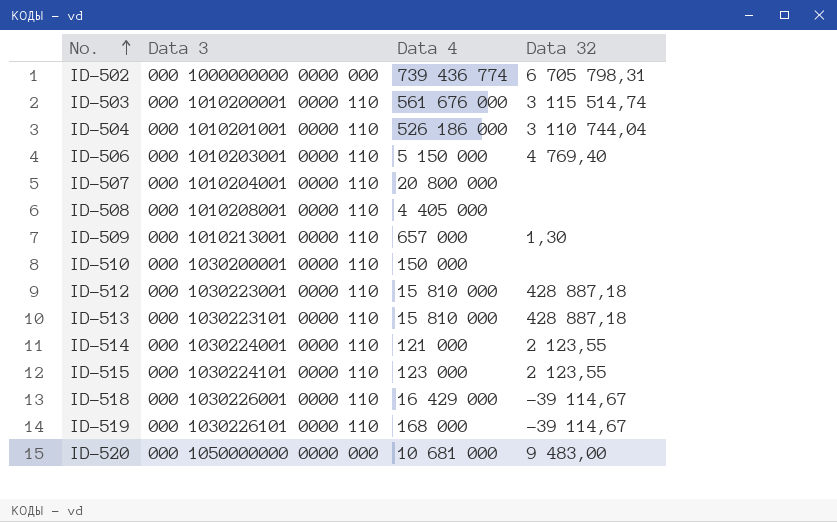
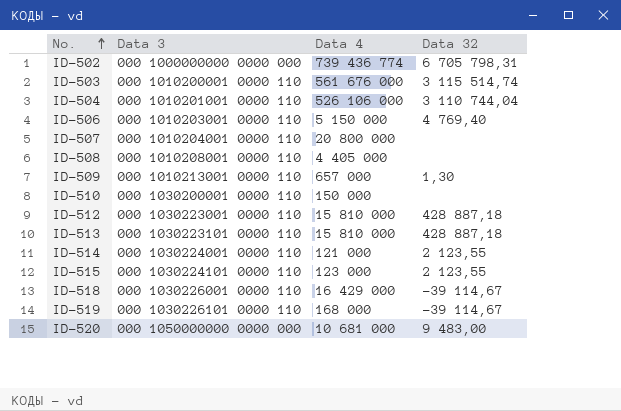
ID-504 | Data 4: 526 186 000 -> 526 106 000

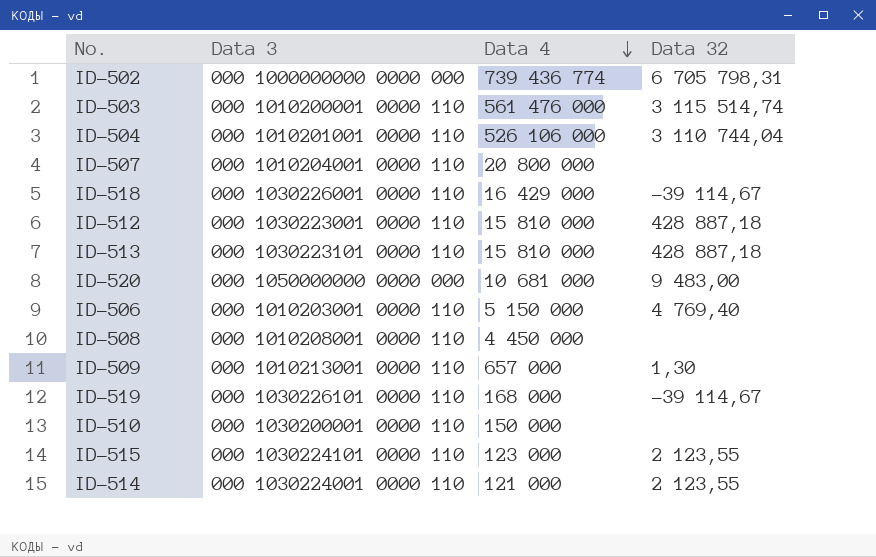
row order: No. ascending -> Data 4 descending
ID-503 | Data 4: 561 676 000 -> 561 476 000
ID-508 | Data 4: 4 405 000 -> 4 450 000

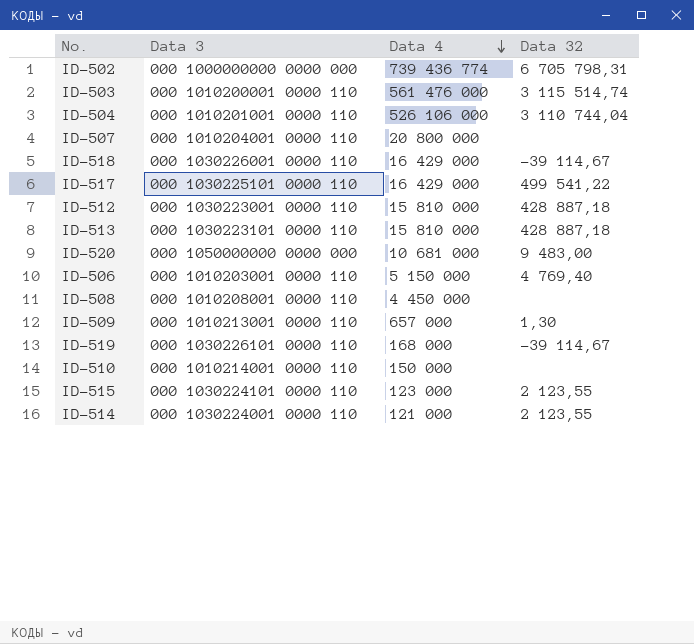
row ID-517: none -> 000 1030225101 0000 110 | 16 429 000 | 499 541,22
ID-510 | Data 3: 000 1030200001 0000 110 -> 000 1010214001 0000 110

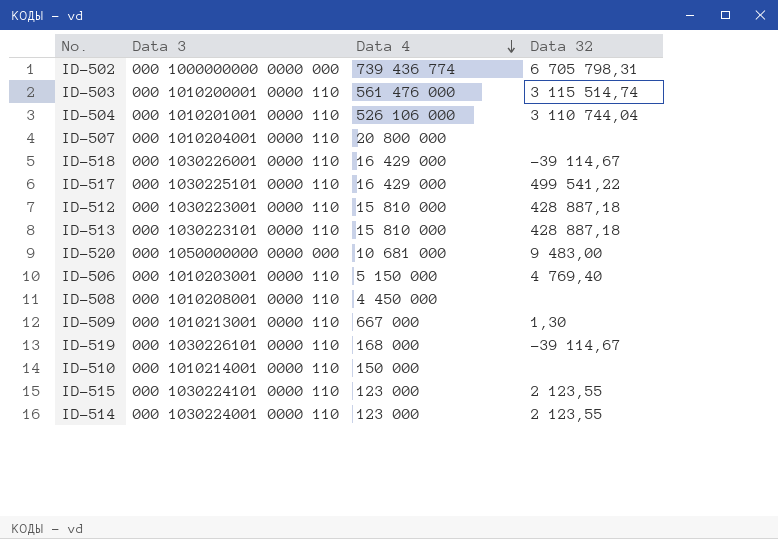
ID-509 | Data 4: 657 000 -> 667 000
ID-514 | Data 4: 121 000 -> 123 000

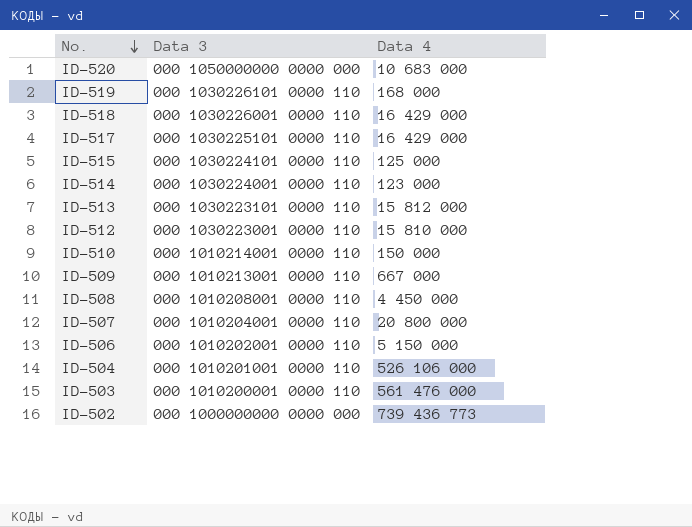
row order: Data 4 descending -> No. descending
column Data 32 | position: 4 -> none
ID-520 | Data 4: 10 681 000 -> 10 683 000
ID-515 | Data 4: 123 000 -> 125 000
ID-513 | Data 4: 15 810 000 -> 15 812 000
ID-506 | Data 3: 000 1010203001 0000 110 -> 000 1010202001 0000 110
ID-502 | Data 4: 739 436 774 -> 739 436 773

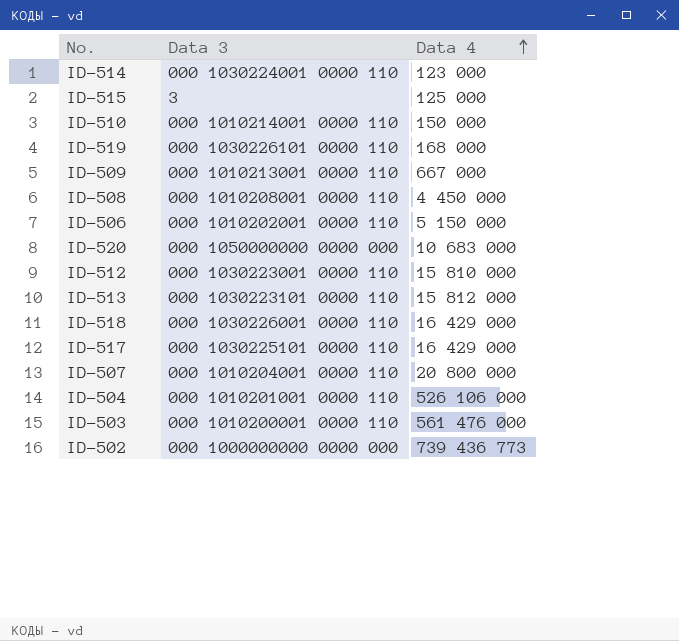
row order: No. descending -> Data 4 ascending
ID-515 | Data 3: 000 1030224101 0000 110 -> 3

